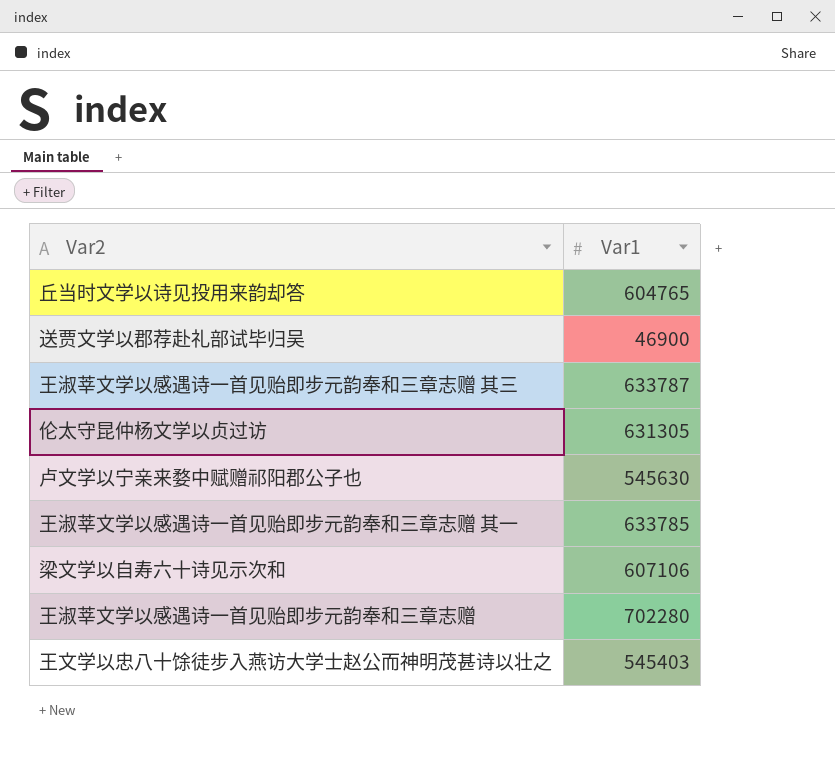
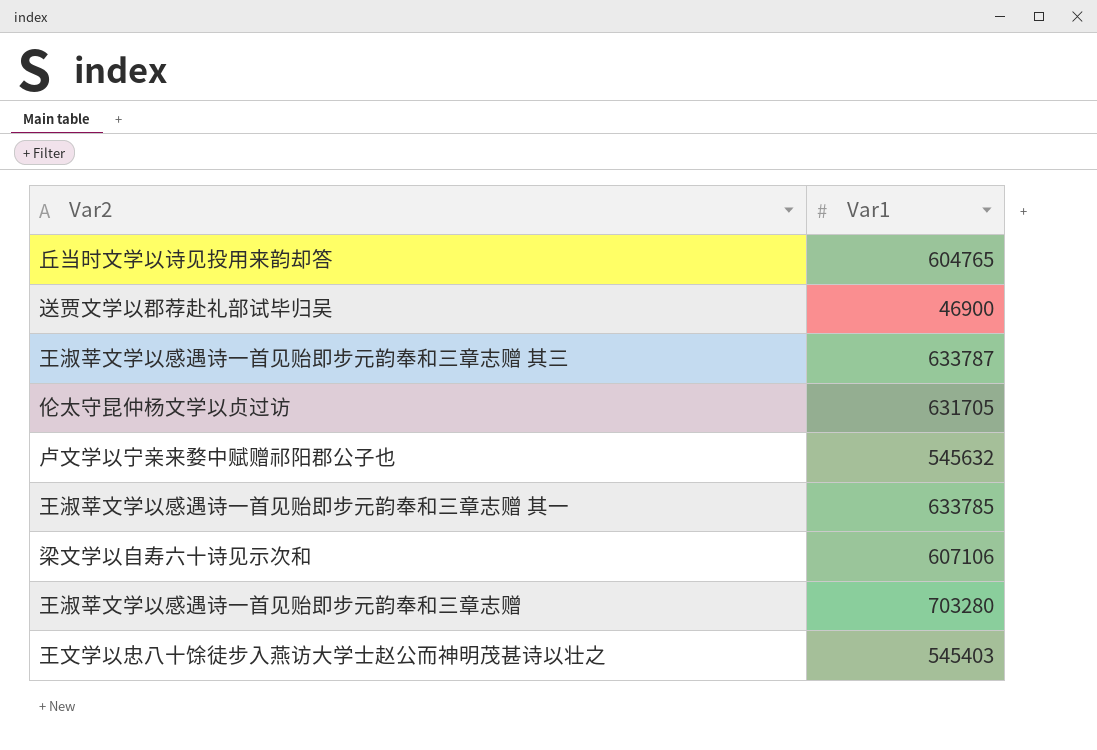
伦太守昆仲杨文学以贞过访 | Var1: 631305 -> 631705
卢文学以宁亲来婺中赋赠祁阳郡公子也 | Var1: 545630 -> 545632
王淑莘文学以感遇诗一首见贻即步元韵奉和三章志赠 | Var1: 702280 -> 703280

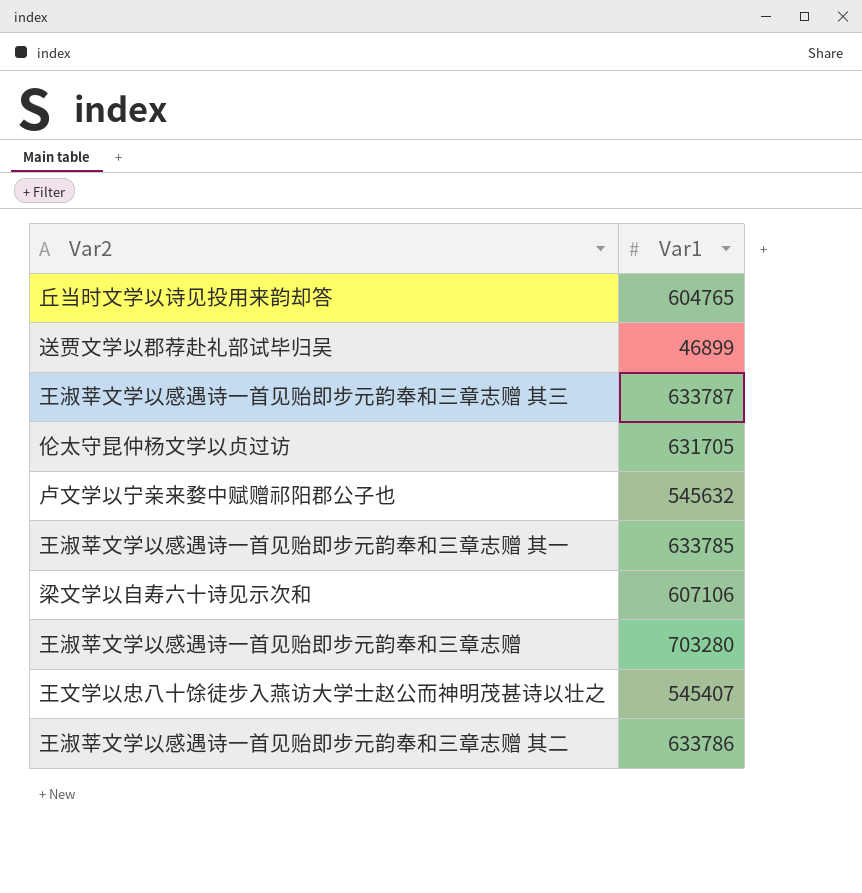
送贾文学以郡荐赴礼部试毕归吴 | Var1: 46900 -> 46899
王文学以忠八十馀徒步入燕访大学士赵公而神明茂甚诗以壮之 | Var1: 545403 -> 545407
row 王淑莘文学以感遇诗一首见贻即步元韵奉和三章志赠 其二: none -> 633786

